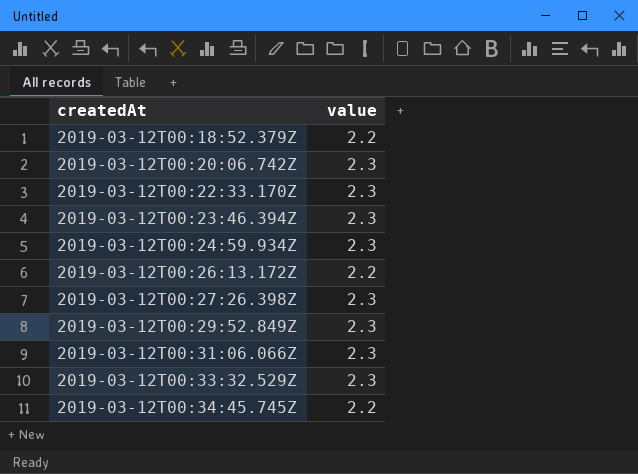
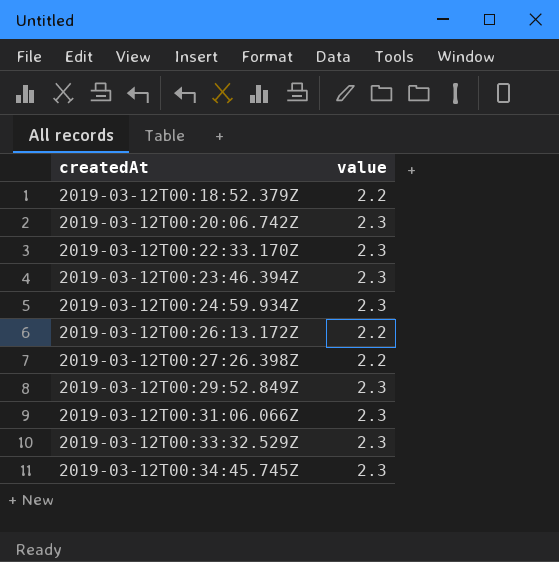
2019-03-12T00:27:26.398Z | value: 2.3 -> 2.2
2019-03-12T00:34:45.745Z | value: 2.2 -> 2.3

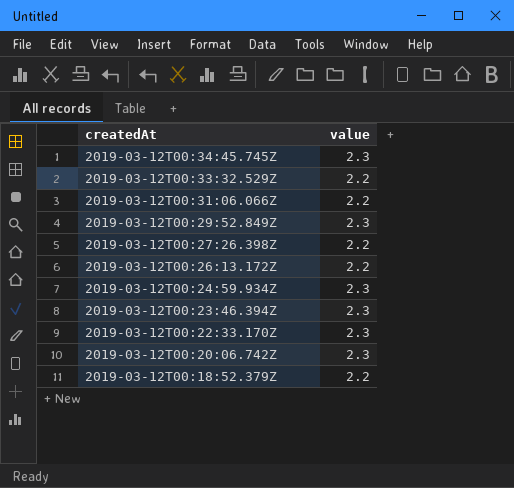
row order: createdAt ascending -> createdAt descending
2019-03-12T00:33:32.529Z | value: 2.3 -> 2.2
2019-03-12T00:31:06.066Z | value: 2.3 -> 2.2

